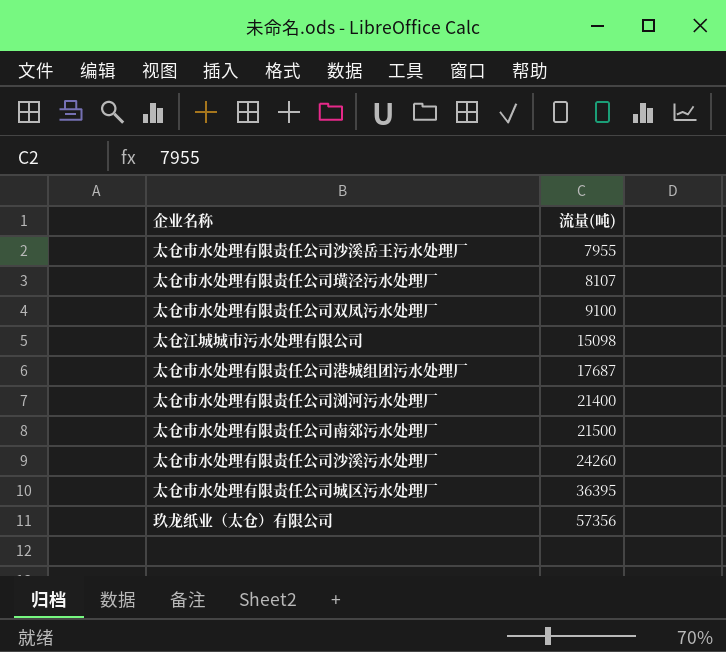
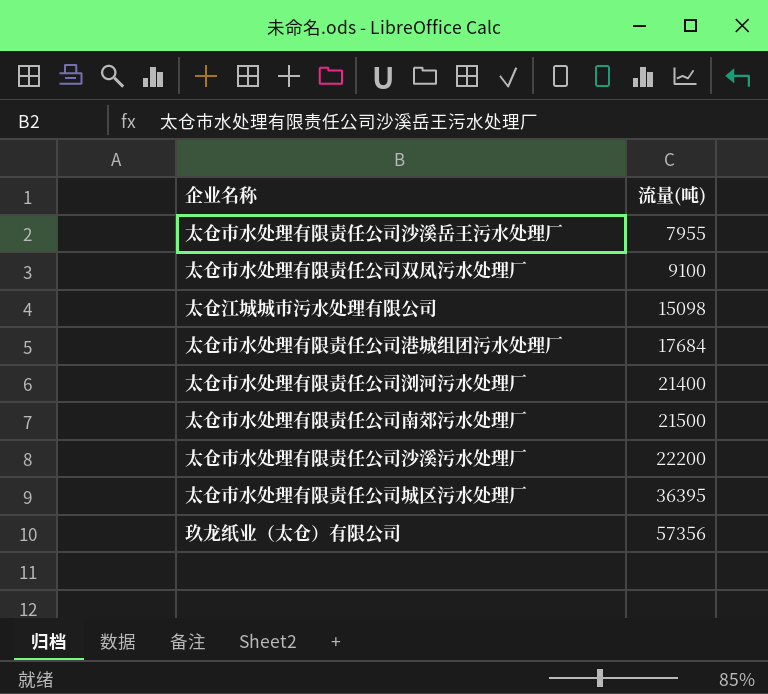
row 太仓市水处理有限责任公司璜泾污水处理厂: 8107 -> none
太仓市水处理有限责任公司港城组团污水处理厂 | 流量(吨): 17687 -> 17684
太仓市水处理有限责任公司沙溪污水处理厂 | 流量(吨): 24260 -> 22200

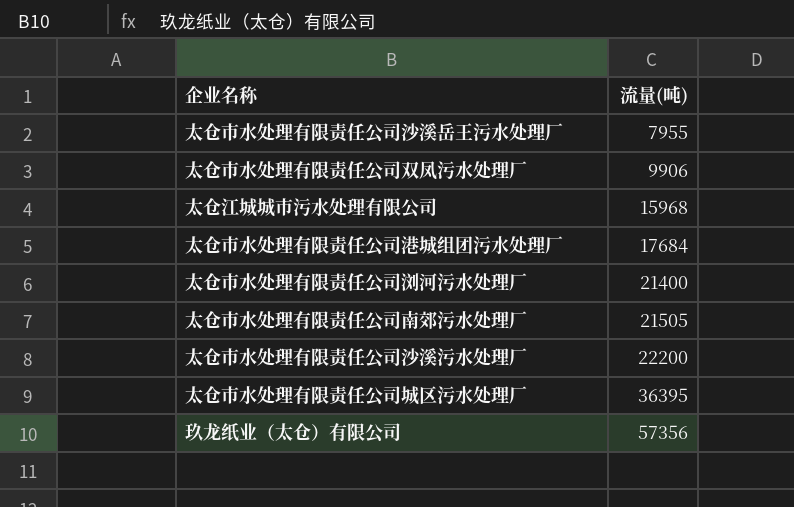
太仓市水处理有限责任公司双凤污水处理厂 | 流量(吨): 9100 -> 9906
太仓江城城市污水处理有限公司 | 流量(吨): 15098 -> 15968
太仓市水处理有限责任公司南郊污水处理厂 | 流量(吨): 21500 -> 21505

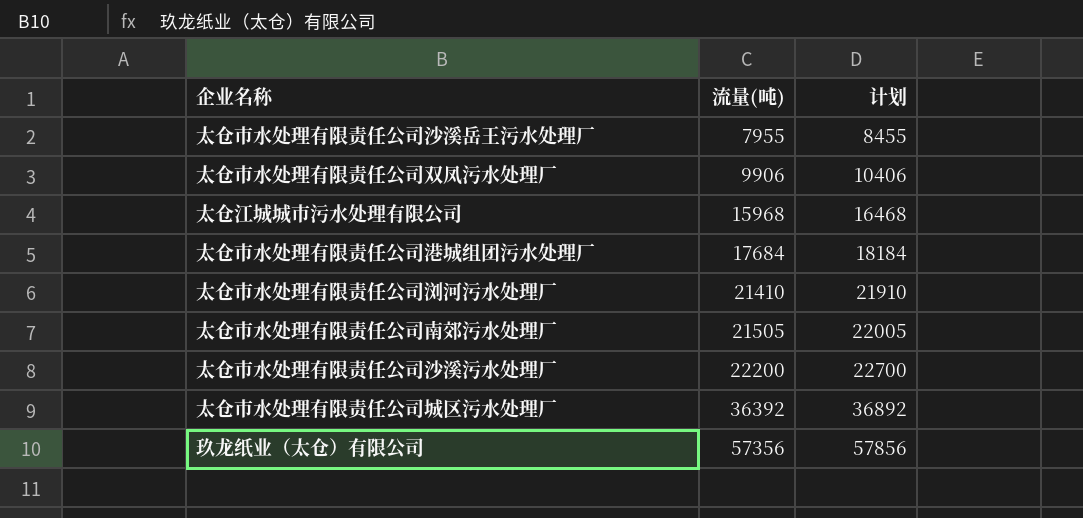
column 计划 | formula: none -> [流量(吨)] + 500
太仓市水处理有限责任公司浏河污水处理厂 | 流量(吨): 21400 -> 21410
太仓市水处理有限责任公司城区污水处理厂 | 流量(吨): 36395 -> 36392

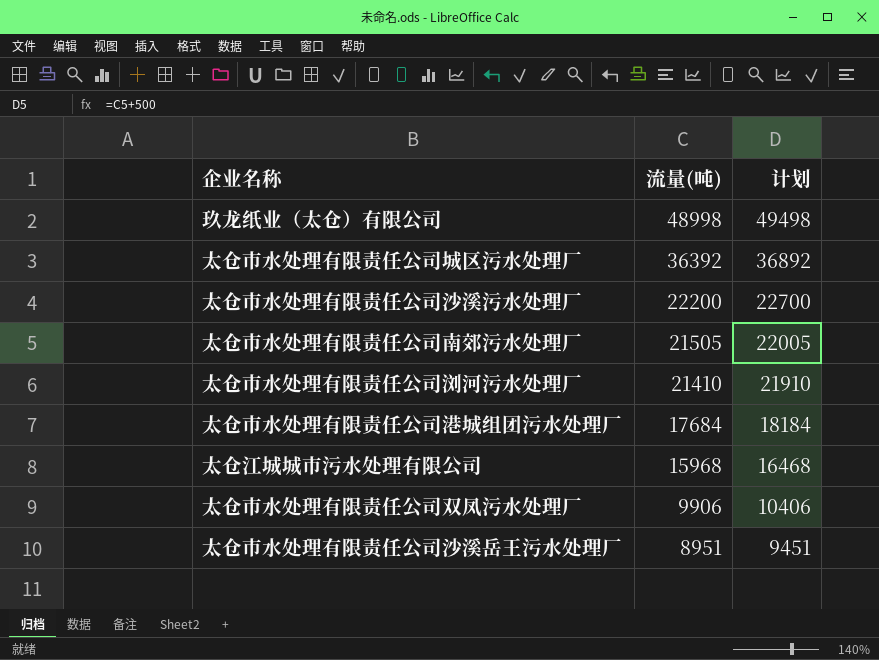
row order: 流量(吨) ascending -> 流量(吨) descending
玖龙纸业（太仓）有限公司 | 流量(吨): 57356 -> 48998
玖龙纸业（太仓）有限公司 | 计划: 57856 -> 49498
太仓市水处理有限责任公司沙溪岳王污水处理厂 | 流量(吨): 7955 -> 8951
太仓市水处理有限责任公司沙溪岳王污水处理厂 | 计划: 8455 -> 9451

